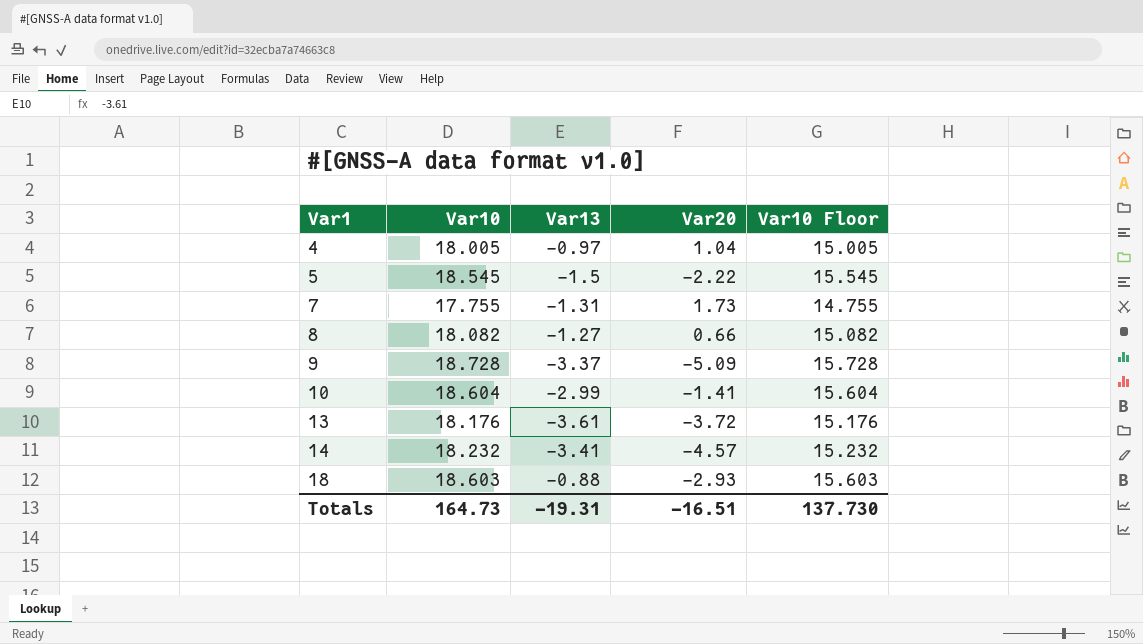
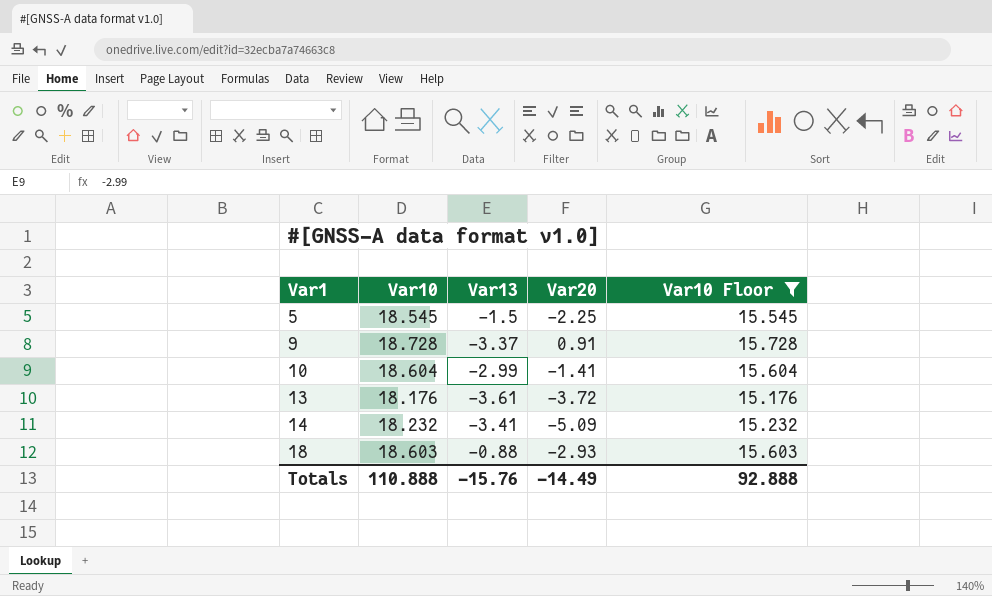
filter: none -> Var10 Floor >= 15.176
5 | Var20: -2.22 -> -2.25
9 | Var20: -5.09 -> 0.91
14 | Var20: -4.57 -> -5.09
Totals | Var10: 164.73 -> 110.888
Totals | Var13: -19.31 -> -15.76
Totals | Var20: -16.51 -> -14.49
Totals | Var10 Floor: 137.730 -> 92.888

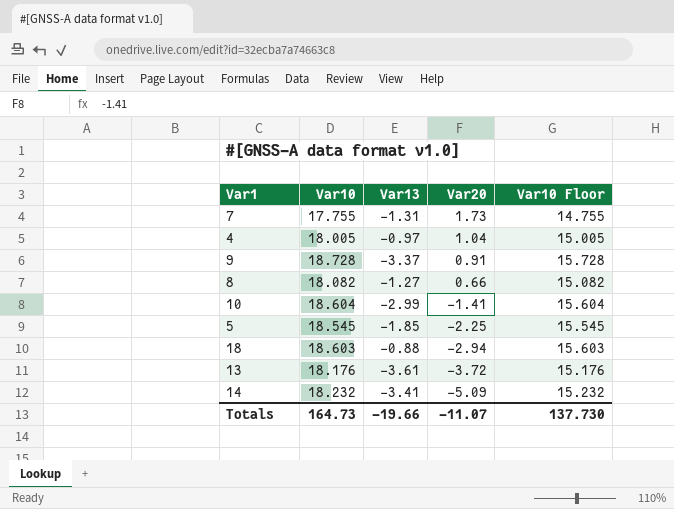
filter: Var10 Floor >= 15.176 -> none
row order: Var1 ascending -> Var20 descending
5 | Var13: -1.5 -> -1.85
18 | Var20: -2.93 -> -2.94
Totals | Var10: 110.888 -> 164.73
Totals | Var13: -15.76 -> -19.66
Totals | Var20: -14.49 -> -11.07
Totals | Var10 Floor: 92.888 -> 137.730

